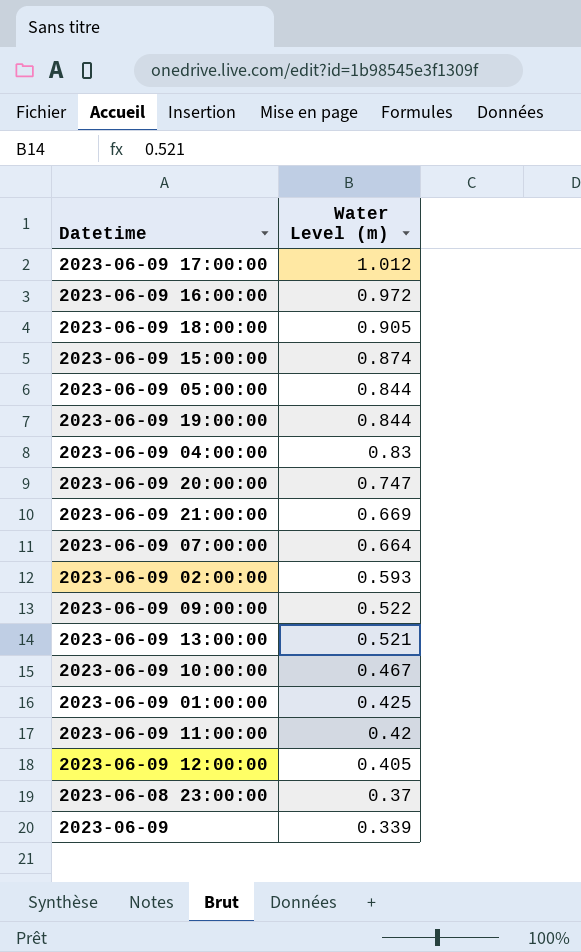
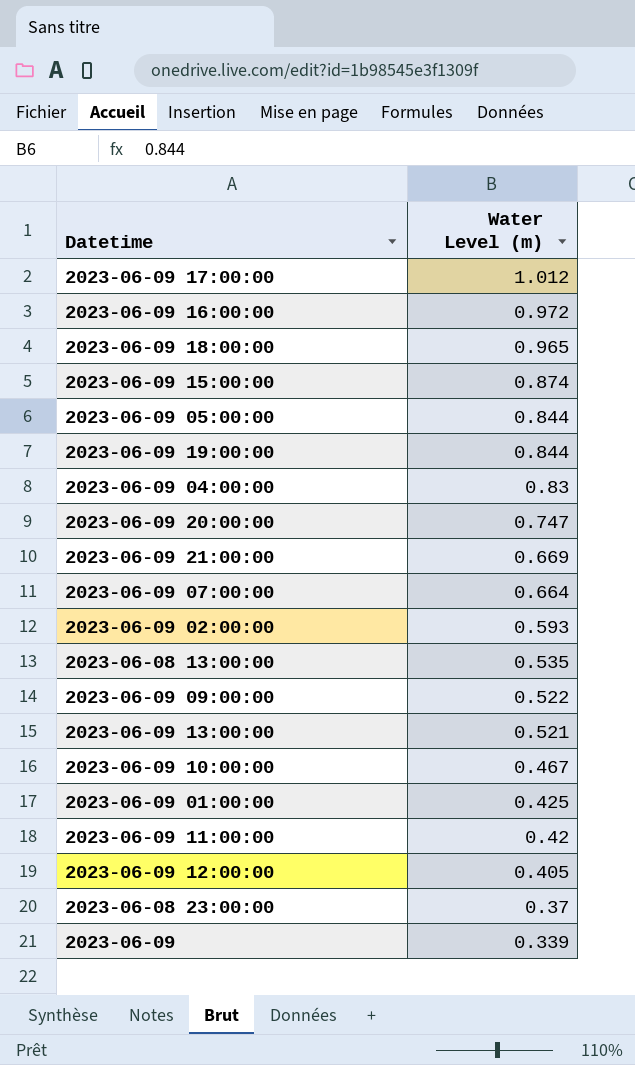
2023-06-09 18:00:00 | Water Level (m): 0.905 -> 0.965
row 2023-06-08 13:00:00: none -> 0.535

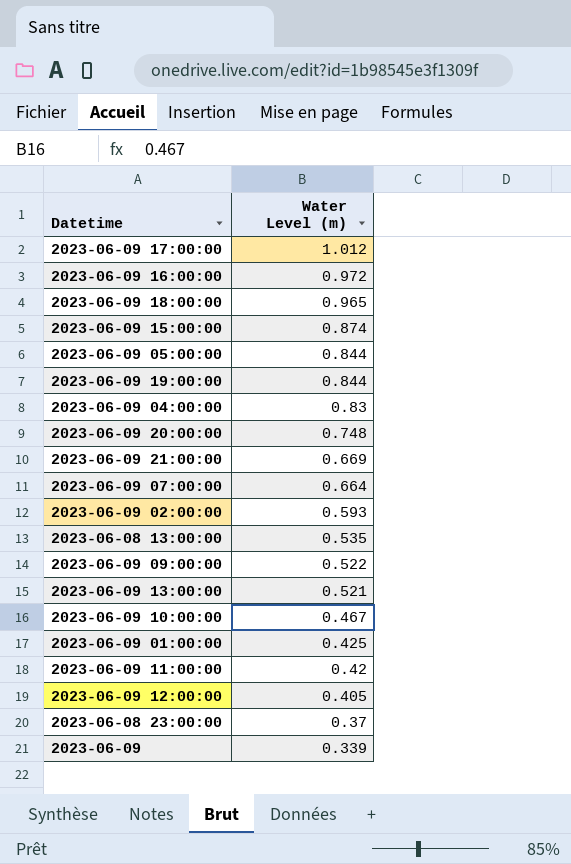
2023-06-09 20:00:00 | Water Level (m): 0.747 -> 0.748

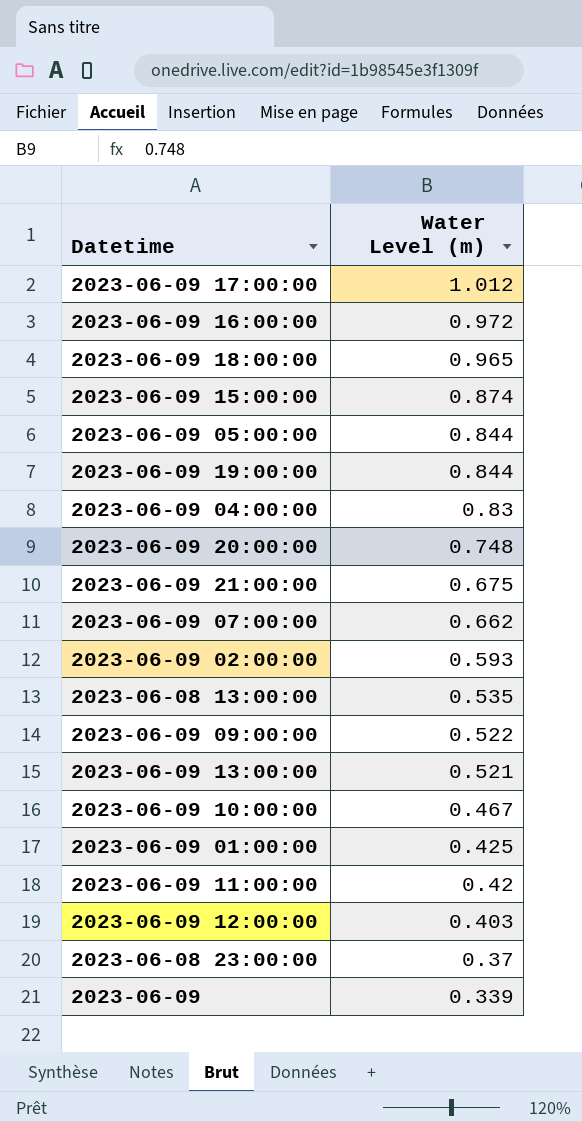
2023-06-09 21:00:00 | Water Level (m): 0.669 -> 0.675
2023-06-09 07:00:00 | Water Level (m): 0.664 -> 0.662
2023-06-09 12:00:00 | Water Level (m): 0.405 -> 0.403

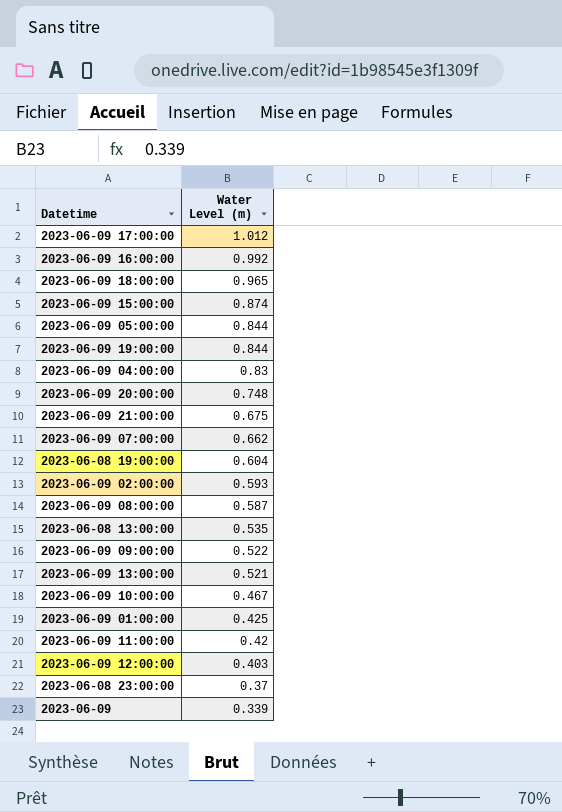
2023-06-09 16:00:00 | Water Level (m): 0.972 -> 0.992
row 2023-06-08 19:00:00: none -> 0.604
row 2023-06-09 08:00:00: none -> 0.587

